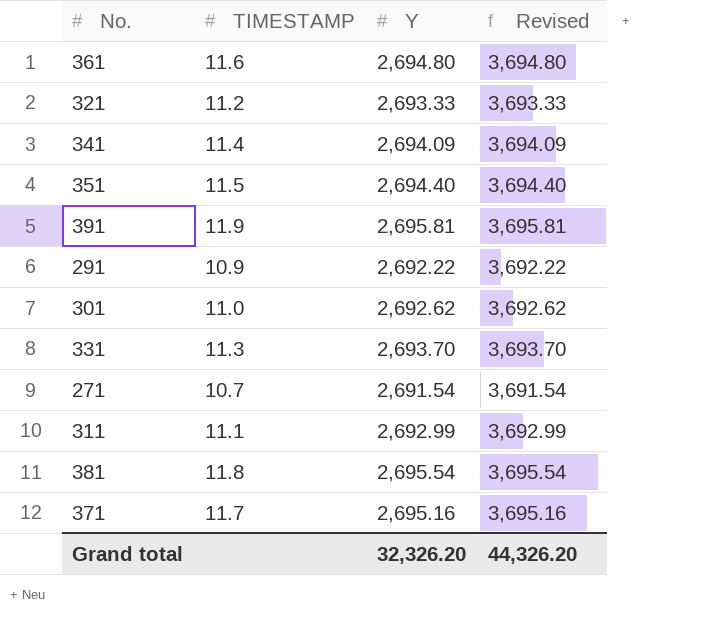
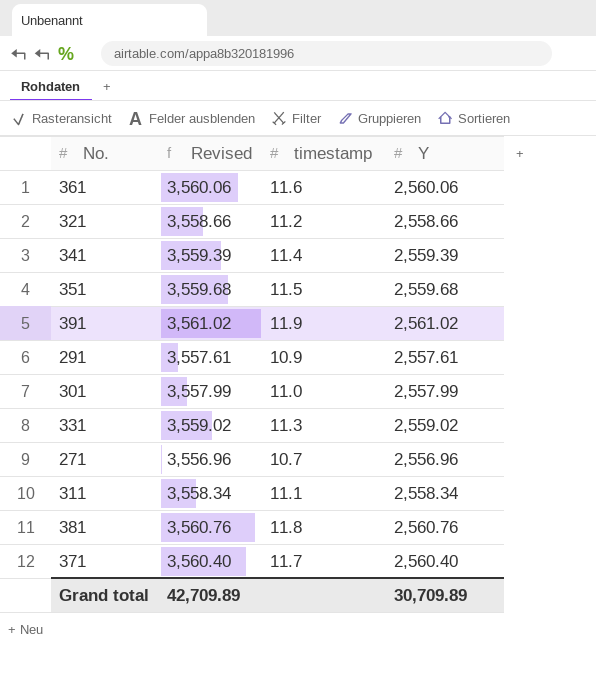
column Revised | position: 4 -> 2
column name: TIMESTAMP -> timestamp
361 | Revised: 3,694.80 -> 3,560.06
361 | Y: 2,694.80 -> 2,560.06
321 | Revised: 3,693.33 -> 3,558.66
321 | Y: 2,693.33 -> 2,558.66
341 | Revised: 3,694.09 -> 3,559.39
341 | Y: 2,694.09 -> 2,559.39
351 | Revised: 3,694.40 -> 3,559.68
351 | Y: 2,694.40 -> 2,559.68
391 | Revised: 3,695.81 -> 3,561.02
391 | Y: 2,695.81 -> 2,561.02
291 | Revised: 3,692.22 -> 3,557.61
291 | Y: 2,692.22 -> 2,557.61
301 | Revised: 3,692.62 -> 3,557.99
301 | Y: 2,692.62 -> 2,557.99
331 | Revised: 3,693.70 -> 3,559.02
331 | Y: 2,693.70 -> 2,559.02
271 | Revised: 3,691.54 -> 3,556.96
271 | Y: 2,691.54 -> 2,556.96
311 | Revised: 3,692.99 -> 3,558.34
311 | Y: 2,692.99 -> 2,558.34
381 | Revised: 3,695.54 -> 3,560.76
381 | Y: 2,695.54 -> 2,560.76
371 | Revised: 3,695.16 -> 3,560.40
371 | Y: 2,695.16 -> 2,560.40
Grand total | Revised: 44,326.20 -> 42,709.89
Grand total | Y: 32,326.20 -> 30,709.89

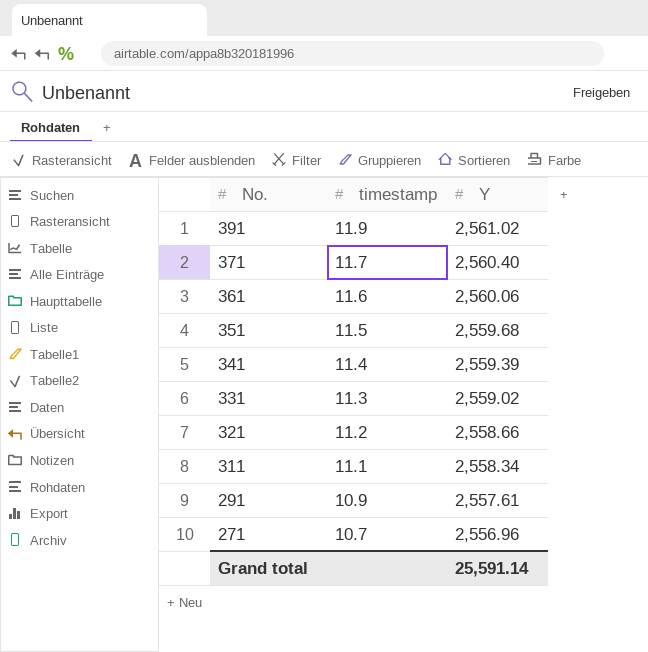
row order: none -> No. descending
column Revised | formula: [Y] + 1000 -> none
row 301: 3,557.99 | 11.0 | 2,557.99 -> none
row 381: 3,560.76 | 11.8 | 2,560.76 -> none
Grand total | Y: 30,709.89 -> 25,591.14

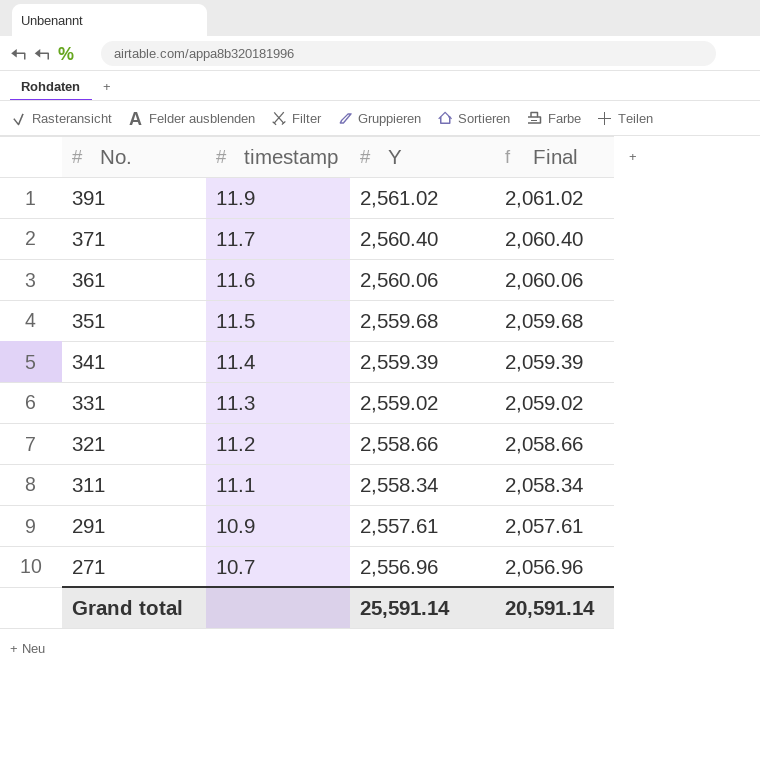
column Final | formula: none -> [Y] - 500

